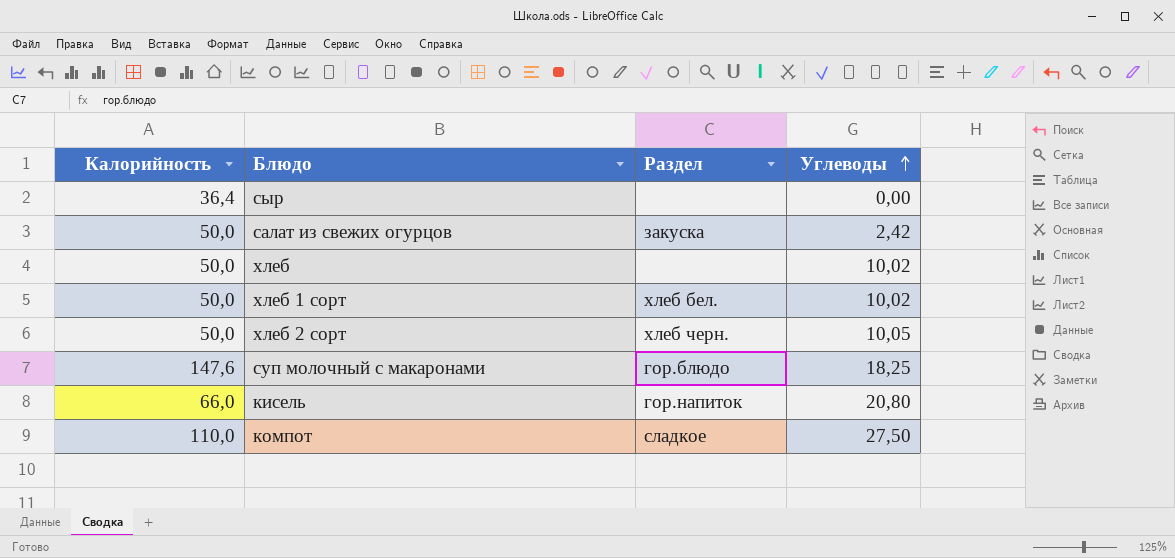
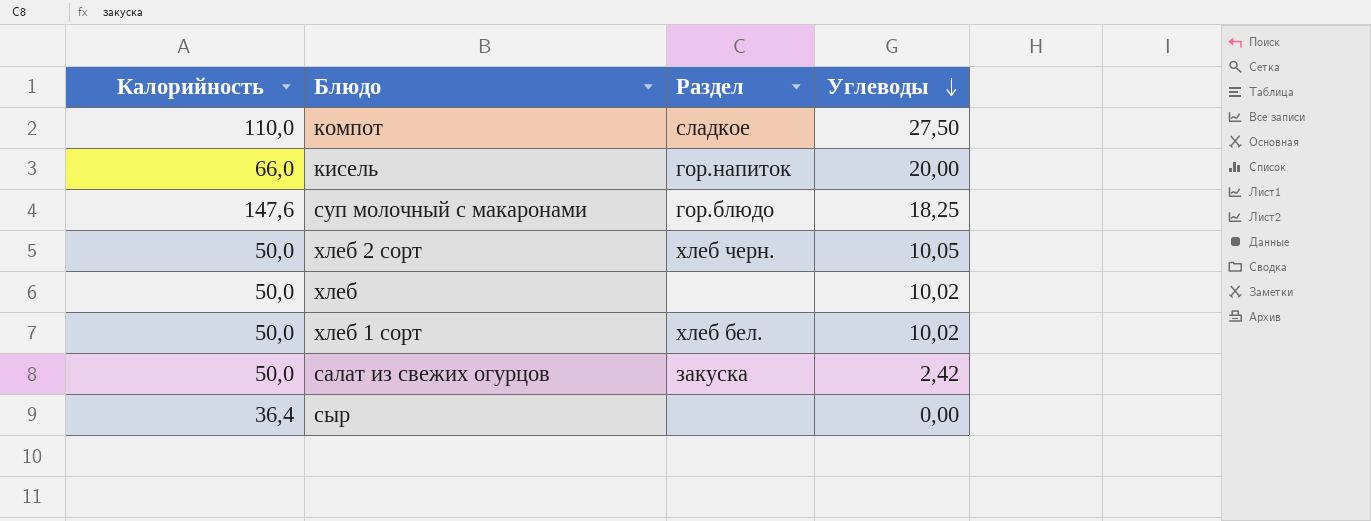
row order: Углеводы ascending -> Углеводы descending
кисель | Углеводы: 20,80 -> 20,00

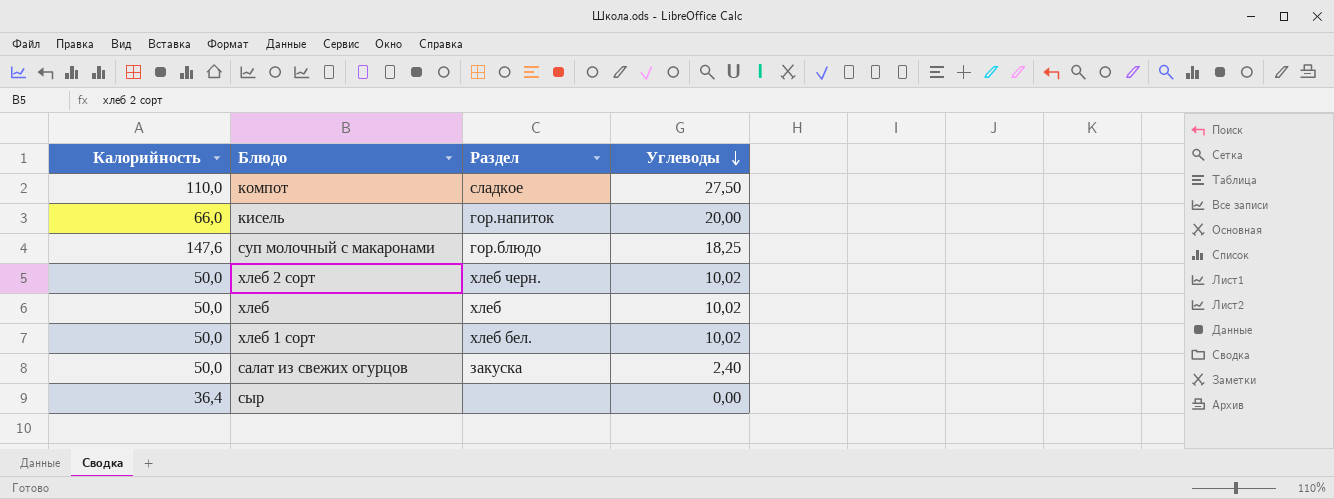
хлеб 2 сорт | Углеводы: 10,05 -> 10,02
хлеб | Раздел: none -> хлеб
салат из свежих огурцов | Углеводы: 2,42 -> 2,40

